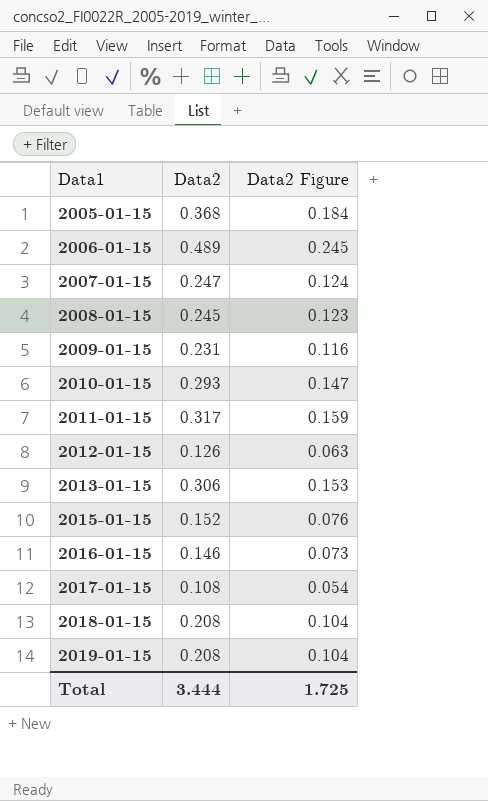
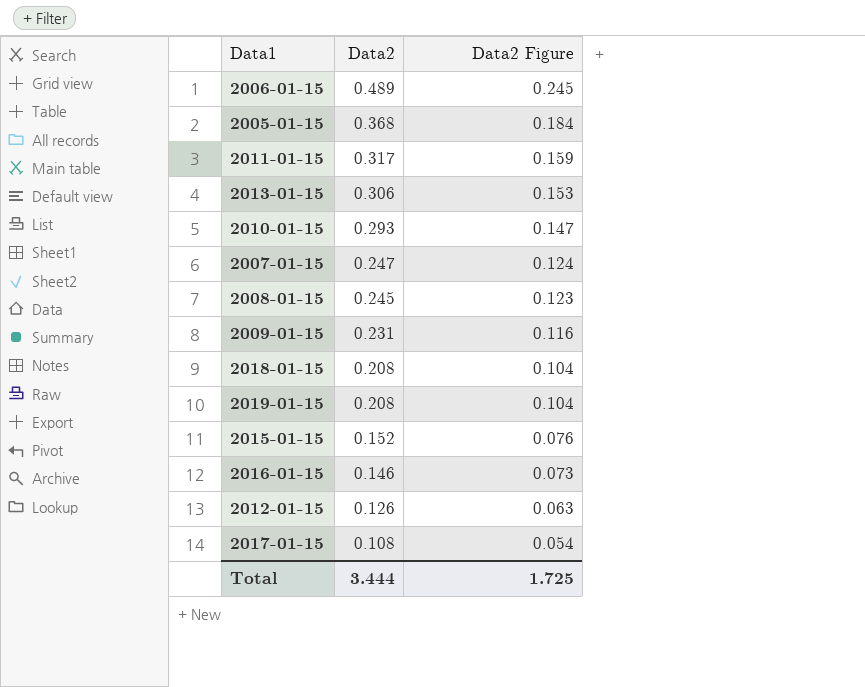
row order: Data1 ascending -> Data2 descending

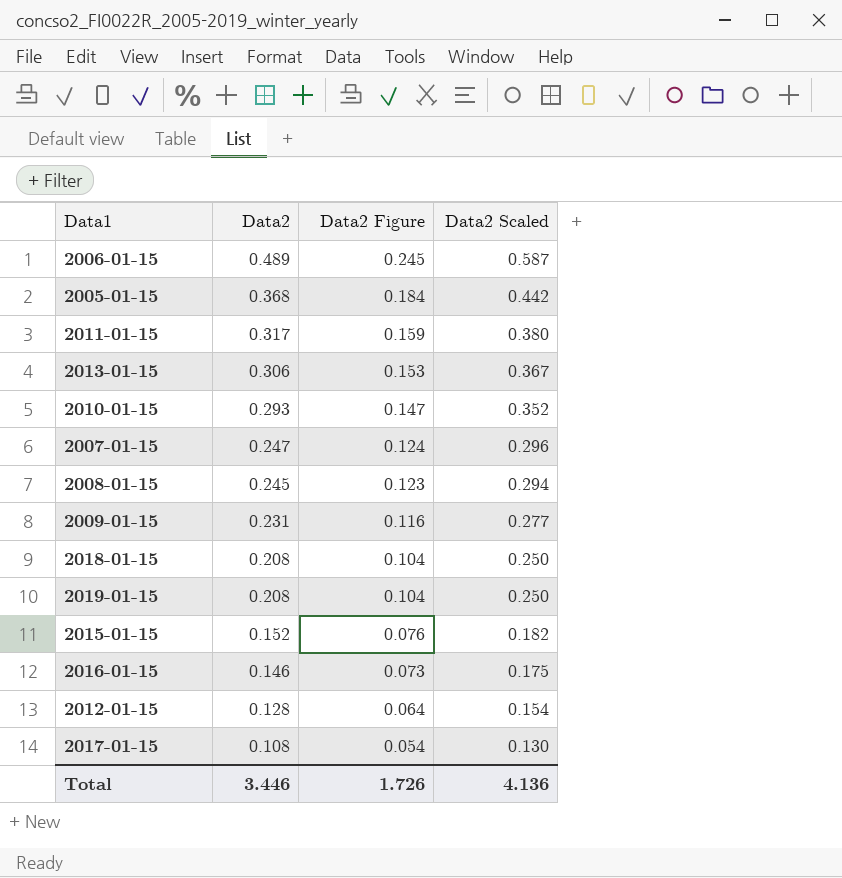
column Data2 Scaled | formula: none -> [Data2] * 1.2
2012-01-15 | Data2: 0.126 -> 0.128
2012-01-15 | Data2 Figure: 0.063 -> 0.064
Total | Data2: 3.444 -> 3.446
Total | Data2 Figure: 1.725 -> 1.726

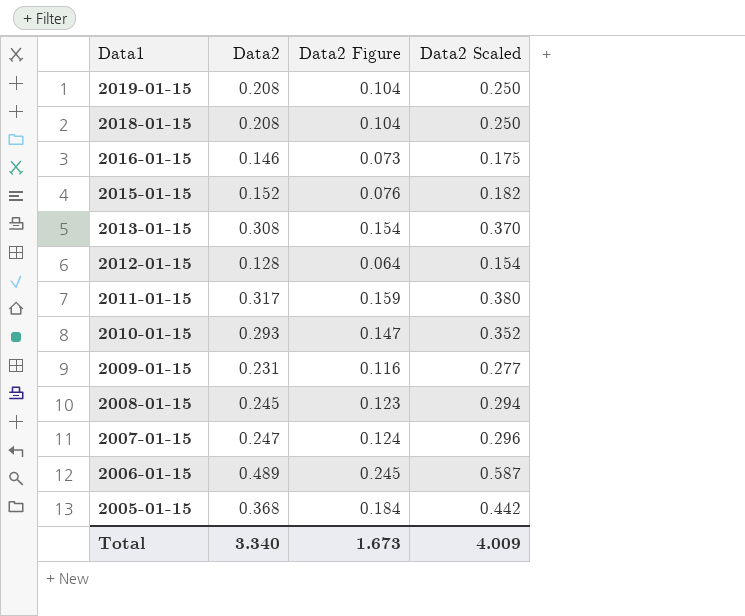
row order: Data2 descending -> Data1 descending
row 2017-01-15: 0.108 | 0.054 | 0.130 -> none
2013-01-15 | Data2: 0.306 -> 0.308
2013-01-15 | Data2 Figure: 0.153 -> 0.154
2013-01-15 | Data2 Scaled: 0.367 -> 0.370
Total | Data2: 3.446 -> 3.340
Total | Data2 Figure: 1.726 -> 1.673
Total | Data2 Scaled: 4.136 -> 4.009

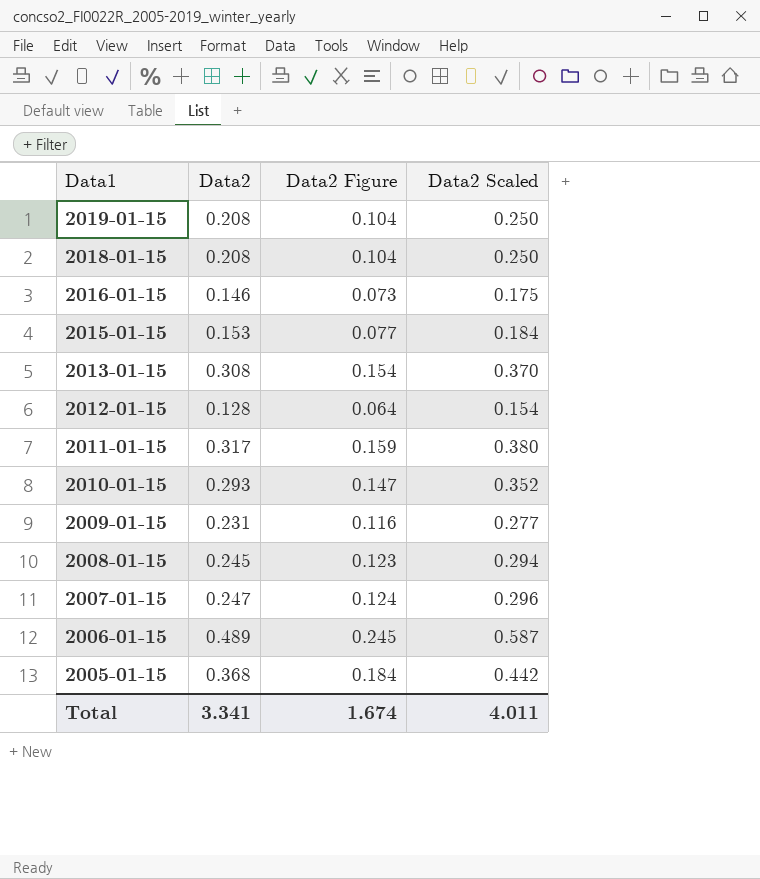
2015-01-15 | Data2: 0.152 -> 0.153
2015-01-15 | Data2 Figure: 0.076 -> 0.077
2015-01-15 | Data2 Scaled: 0.182 -> 0.184
Total | Data2: 3.340 -> 3.341
Total | Data2 Figure: 1.673 -> 1.674
Total | Data2 Scaled: 4.009 -> 4.011

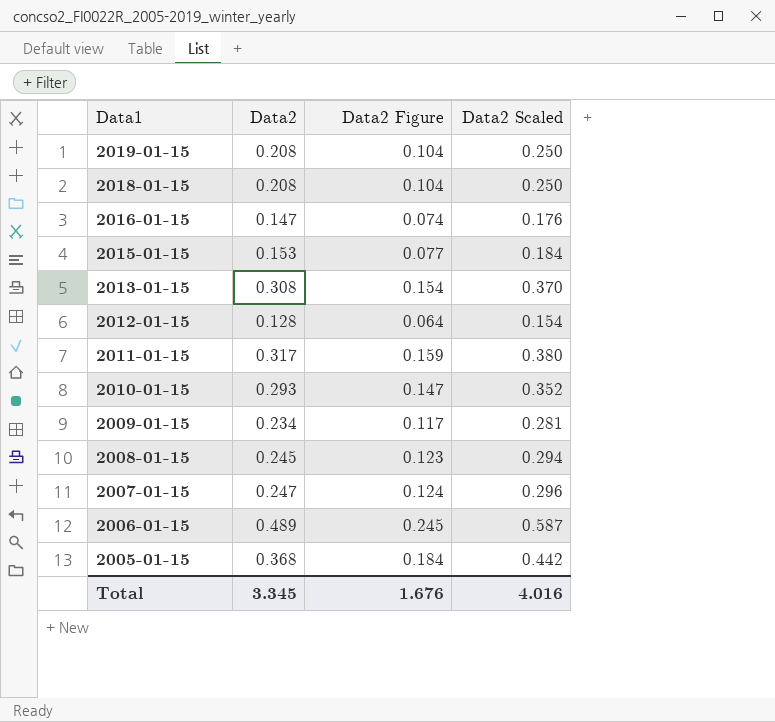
2016-01-15 | Data2: 0.146 -> 0.147
2016-01-15 | Data2 Figure: 0.073 -> 0.074
2016-01-15 | Data2 Scaled: 0.175 -> 0.176
2009-01-15 | Data2: 0.231 -> 0.234
2009-01-15 | Data2 Figure: 0.116 -> 0.117
2009-01-15 | Data2 Scaled: 0.277 -> 0.281
Total | Data2: 3.341 -> 3.345
Total | Data2 Figure: 1.674 -> 1.676
Total | Data2 Scaled: 4.011 -> 4.016

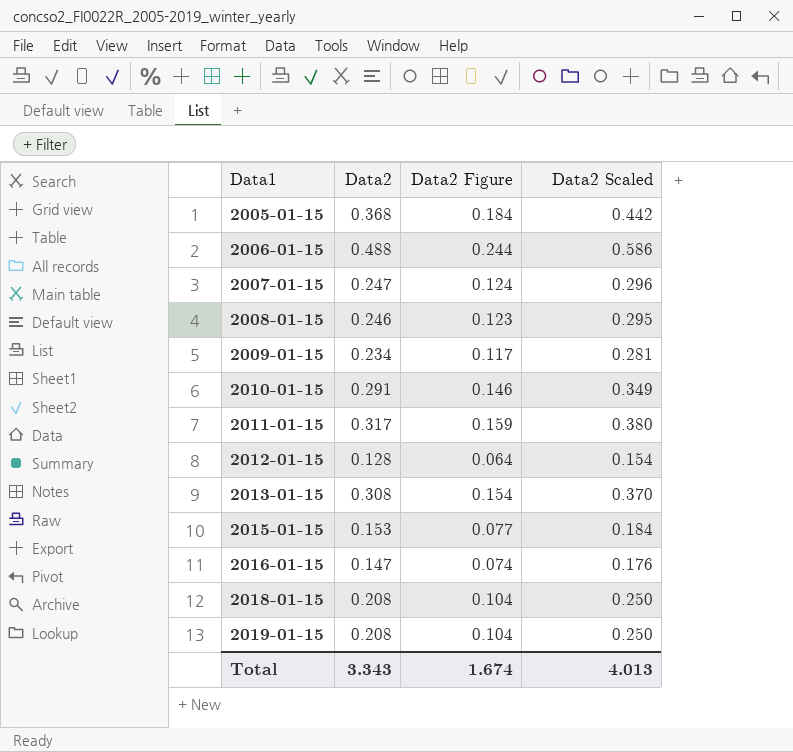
row order: Data1 descending -> Data1 ascending
2006-01-15 | Data2: 0.489 -> 0.488
2006-01-15 | Data2 Figure: 0.245 -> 0.244
2006-01-15 | Data2 Scaled: 0.587 -> 0.586
2008-01-15 | Data2: 0.245 -> 0.246
2008-01-15 | Data2 Scaled: 0.294 -> 0.295
2010-01-15 | Data2: 0.293 -> 0.291
2010-01-15 | Data2 Figure: 0.147 -> 0.146
2010-01-15 | Data2 Scaled: 0.352 -> 0.349
Total | Data2: 3.345 -> 3.343
Total | Data2 Figure: 1.676 -> 1.674
Total | Data2 Scaled: 4.016 -> 4.013

